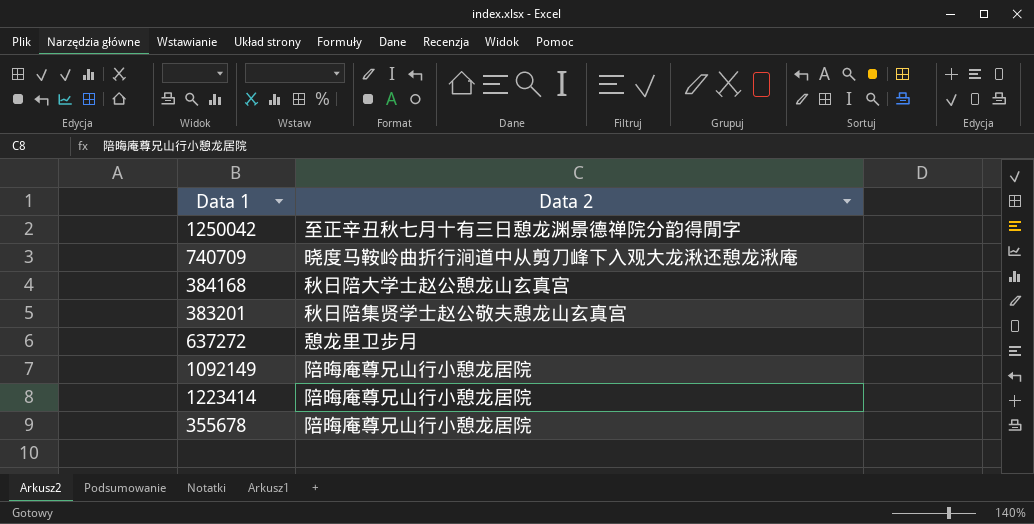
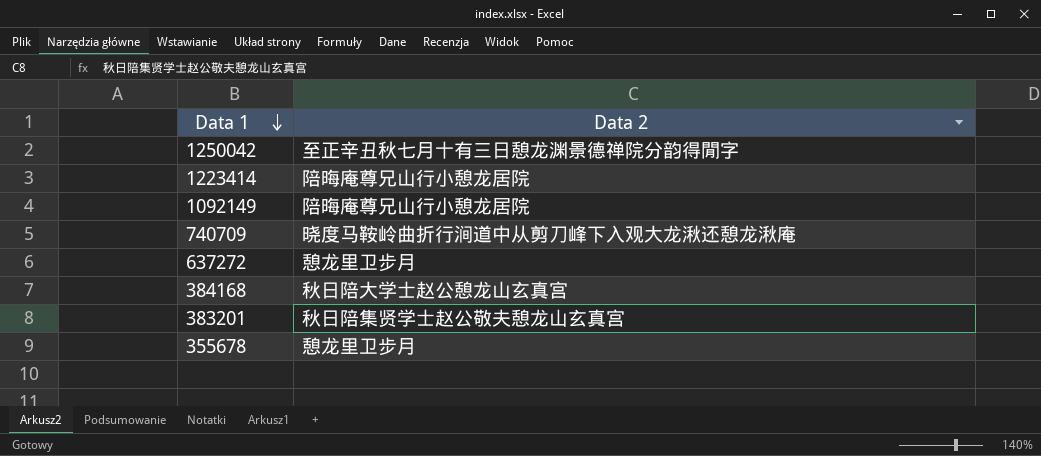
row order: none -> Data 1 descending
355678 | Data 2: 陪晦庵尊兄山行小憩龙居院 -> 憩龙里卫步月

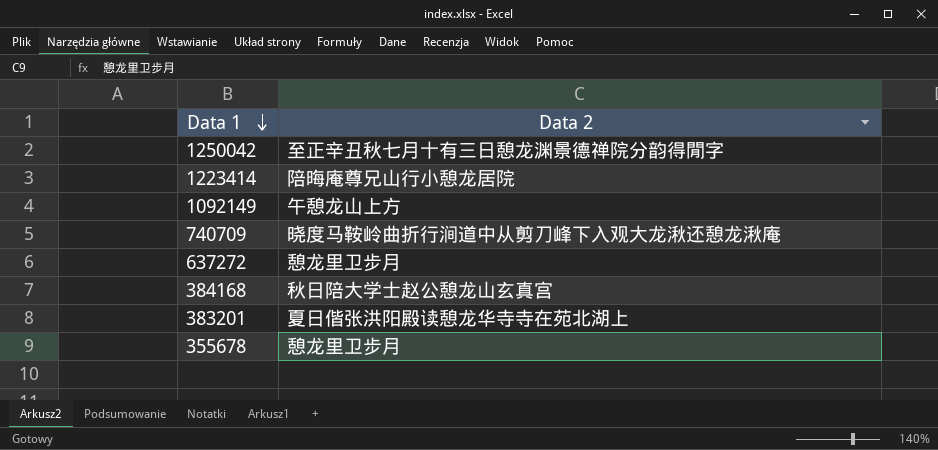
1092149 | Data 2: 陪晦庵尊兄山行小憩龙居院 -> 午憩龙山上方
383201 | Data 2: 秋日陪集贤学士赵公敬夫憩龙山玄真宫 -> 夏日偕张洪阳殿读憩龙华寺寺在苑北湖上

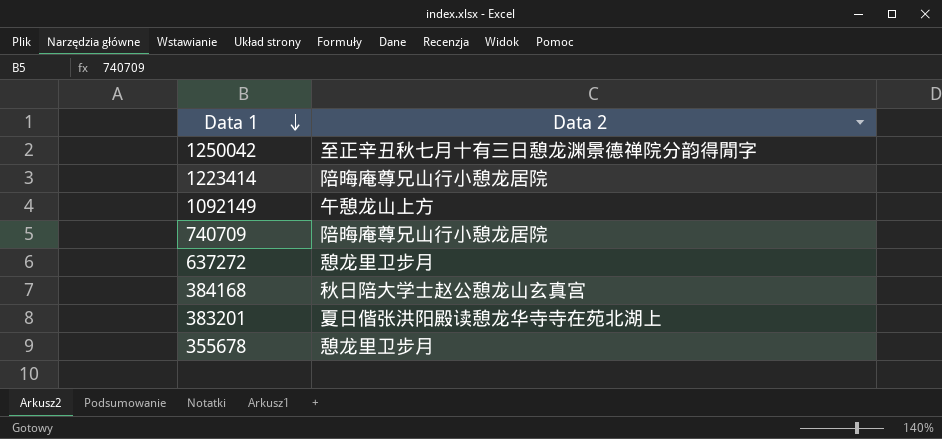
740709 | Data 2: 晓度马鞍岭曲折行涧道中从剪刀峰下入观大龙湫还憩龙湫庵 -> 陪晦庵尊兄山行小憩龙居院

